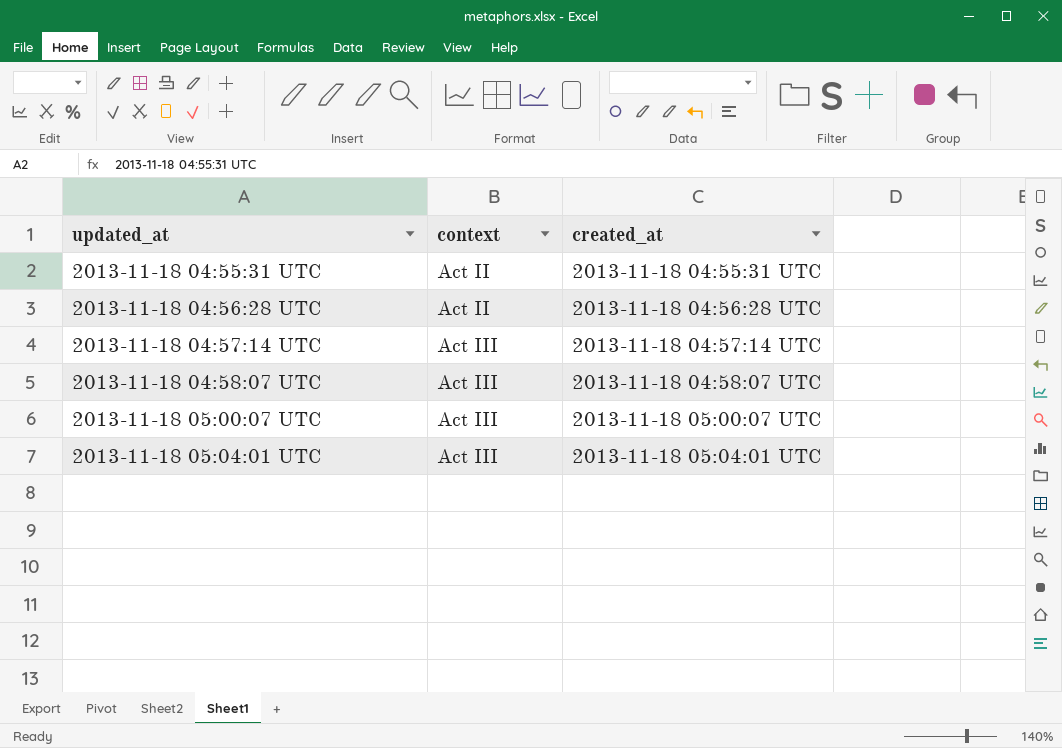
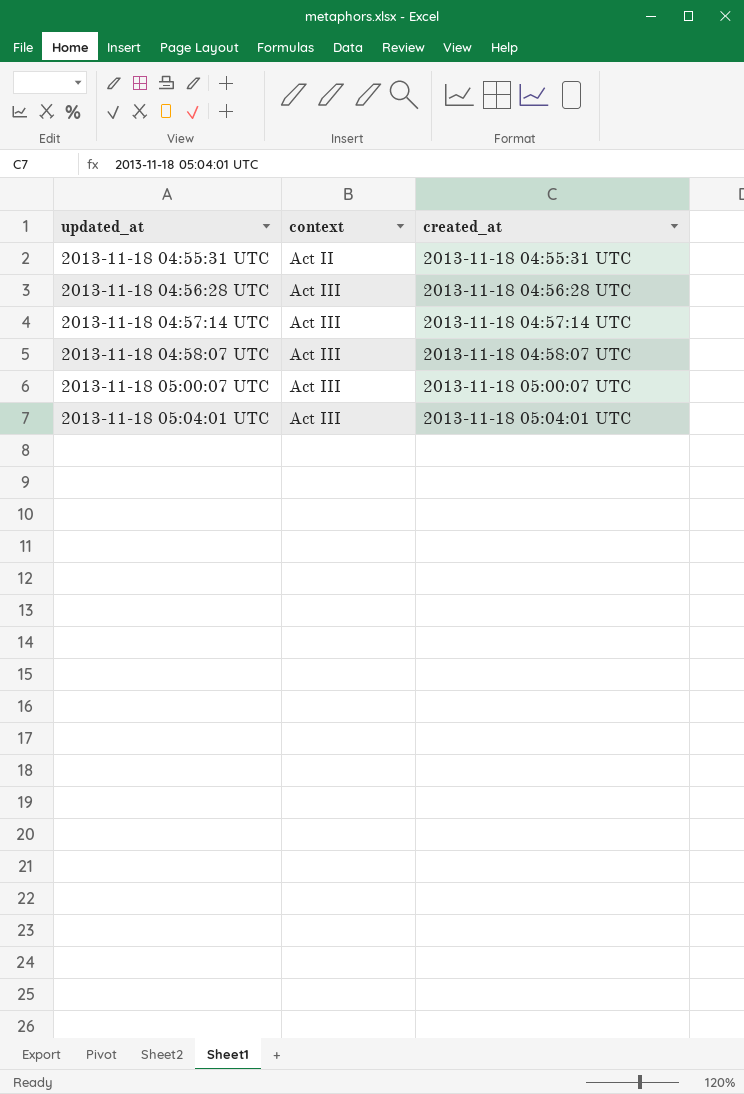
2013-11-18 04:56:28 UTC | context: Act II -> Act III

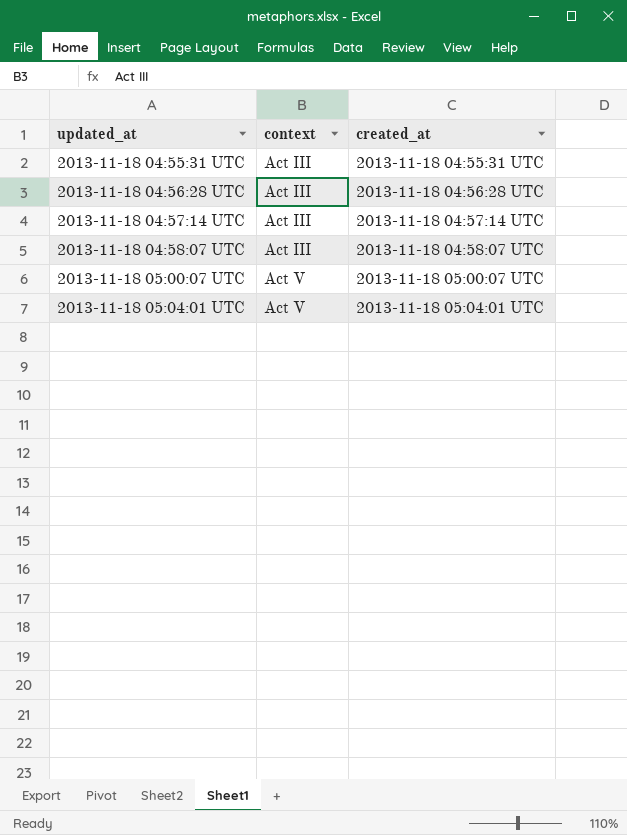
2013-11-18 04:55:31 UTC | context: Act II -> Act III
2013-11-18 05:00:07 UTC | context: Act III -> Act V
2013-11-18 05:04:01 UTC | context: Act III -> Act V

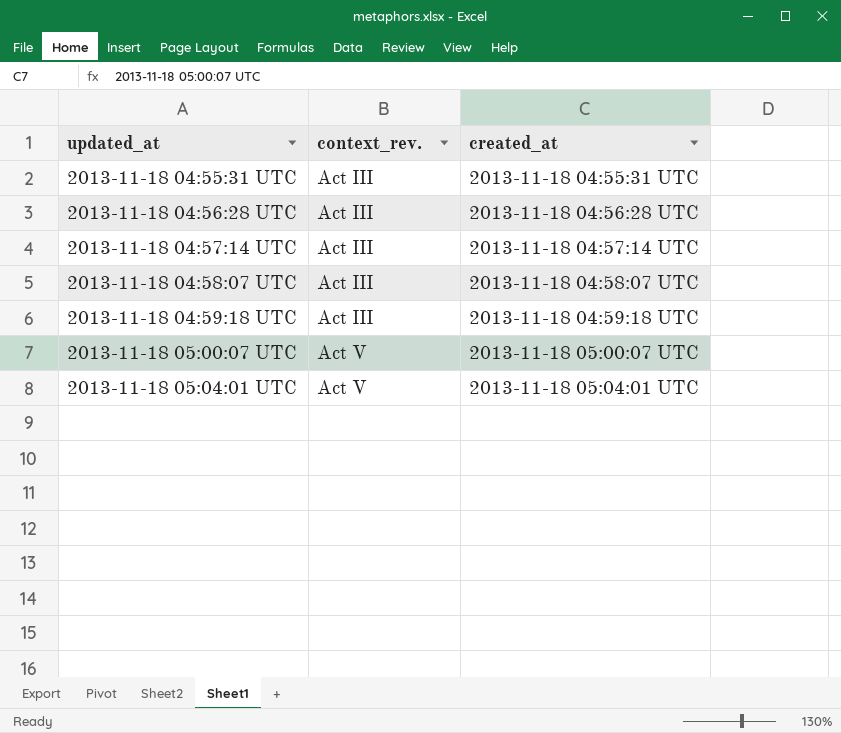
column name: context -> context_rev.
row 2013-11-18 04:59:18 UTC: none -> Act III | 2013-11-18 04:59:18 UTC

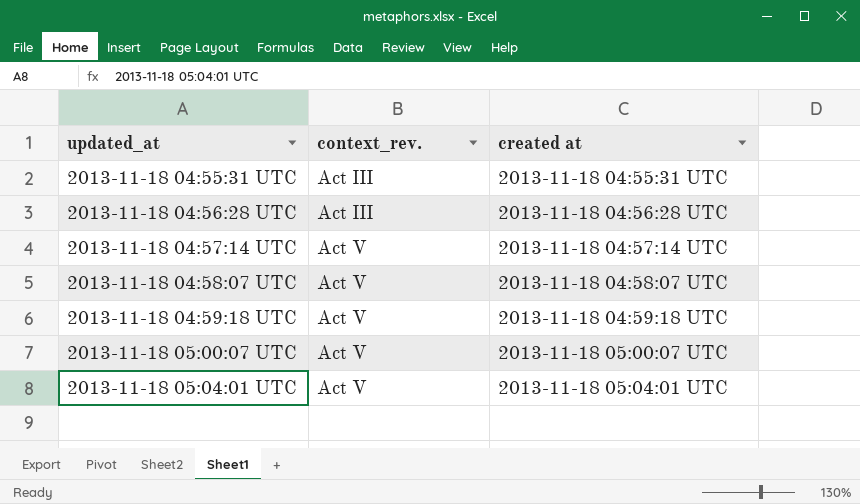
column name: created_at -> created at
2013-11-18 04:57:14 UTC | context_rev.: Act III -> Act V
2013-11-18 04:58:07 UTC | context_rev.: Act III -> Act V
2013-11-18 04:59:18 UTC | context_rev.: Act III -> Act V

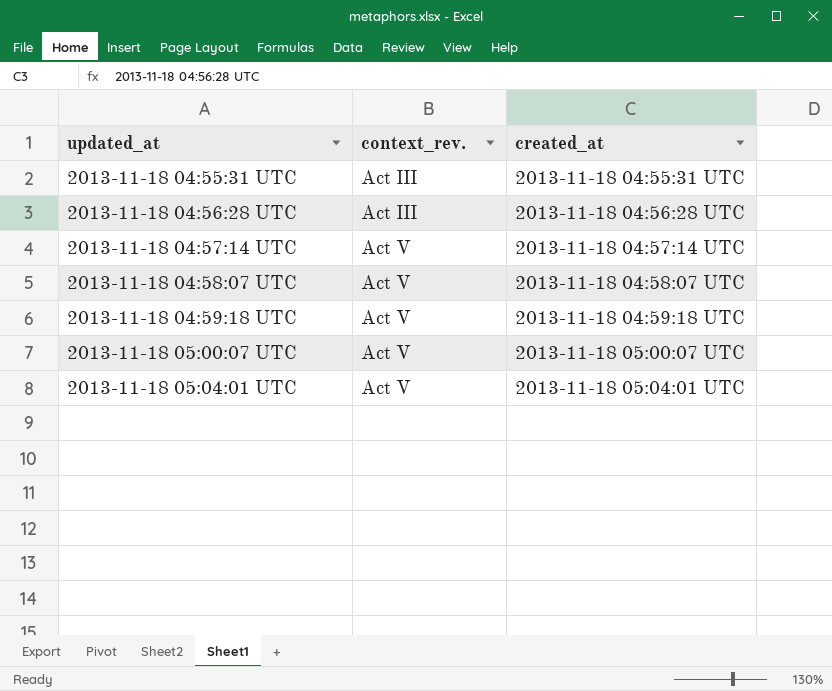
column name: created at -> created_at

